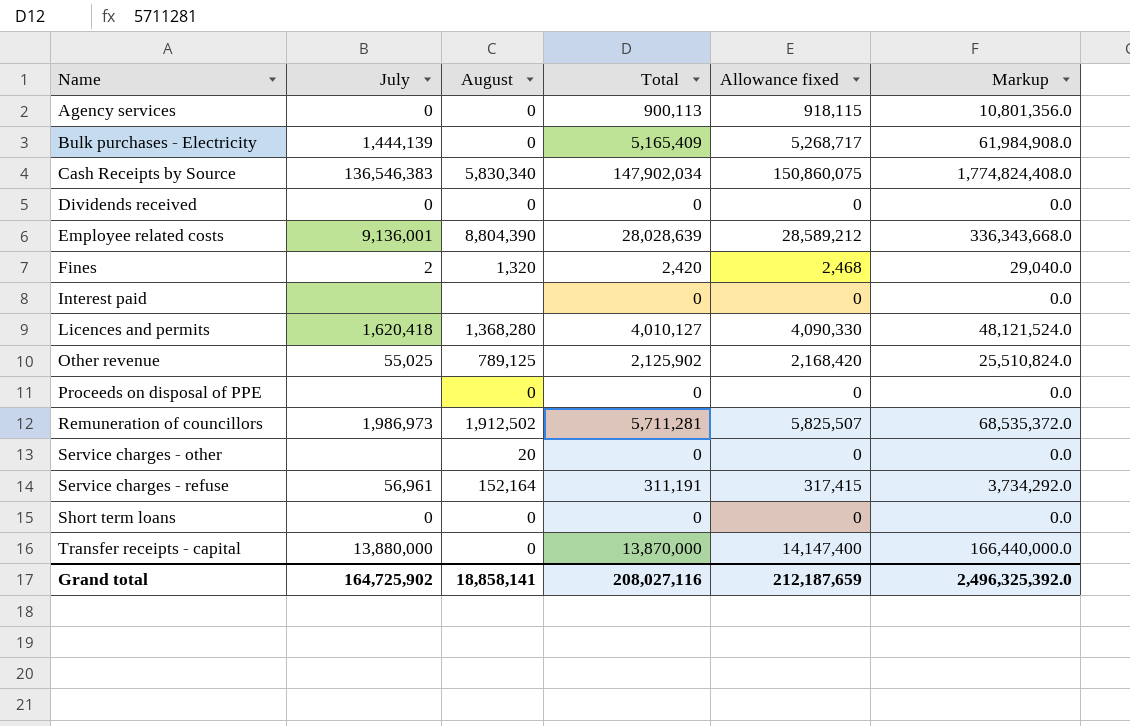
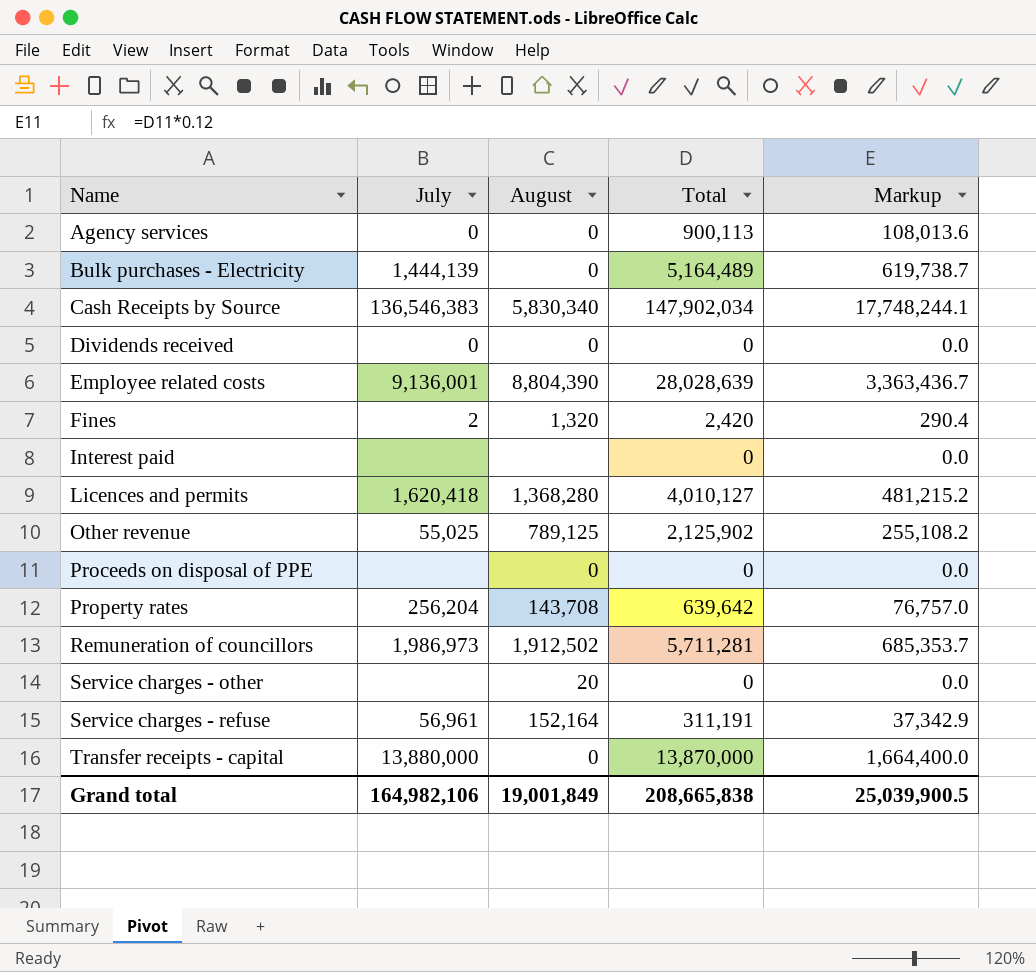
column Allowance fixed | formula: [Total] * 1.02 -> none
column Markup | formula: [Total] * 12 -> [Total] * 0.12
row Short term loans: 0 | 0 | 0 | 0 | 0.0 -> none
Bulk purchases - Electricity | Total: 5,165,409 -> 5,164,489
row Property rates: none -> 256,204 | 143,708 | 639,642 | 76,757.0
Grand total | July: 164,725,902 -> 164,982,106
Grand total | August: 18,858,141 -> 19,001,849
Grand total | Total: 208,027,116 -> 208,665,838
Grand total | Markup: 2,496,325,392.0 -> 25,039,900.5

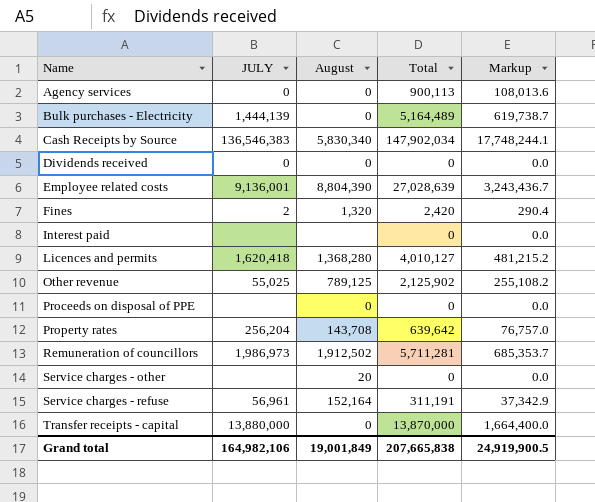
column name: July -> JULY
Employee related costs | Total: 28,028,639 -> 27,028,639
Employee related costs | Markup: 3,363,436.7 -> 3,243,436.7
Grand total | Total: 208,665,838 -> 207,665,838
Grand total | Markup: 25,039,900.5 -> 24,919,900.5

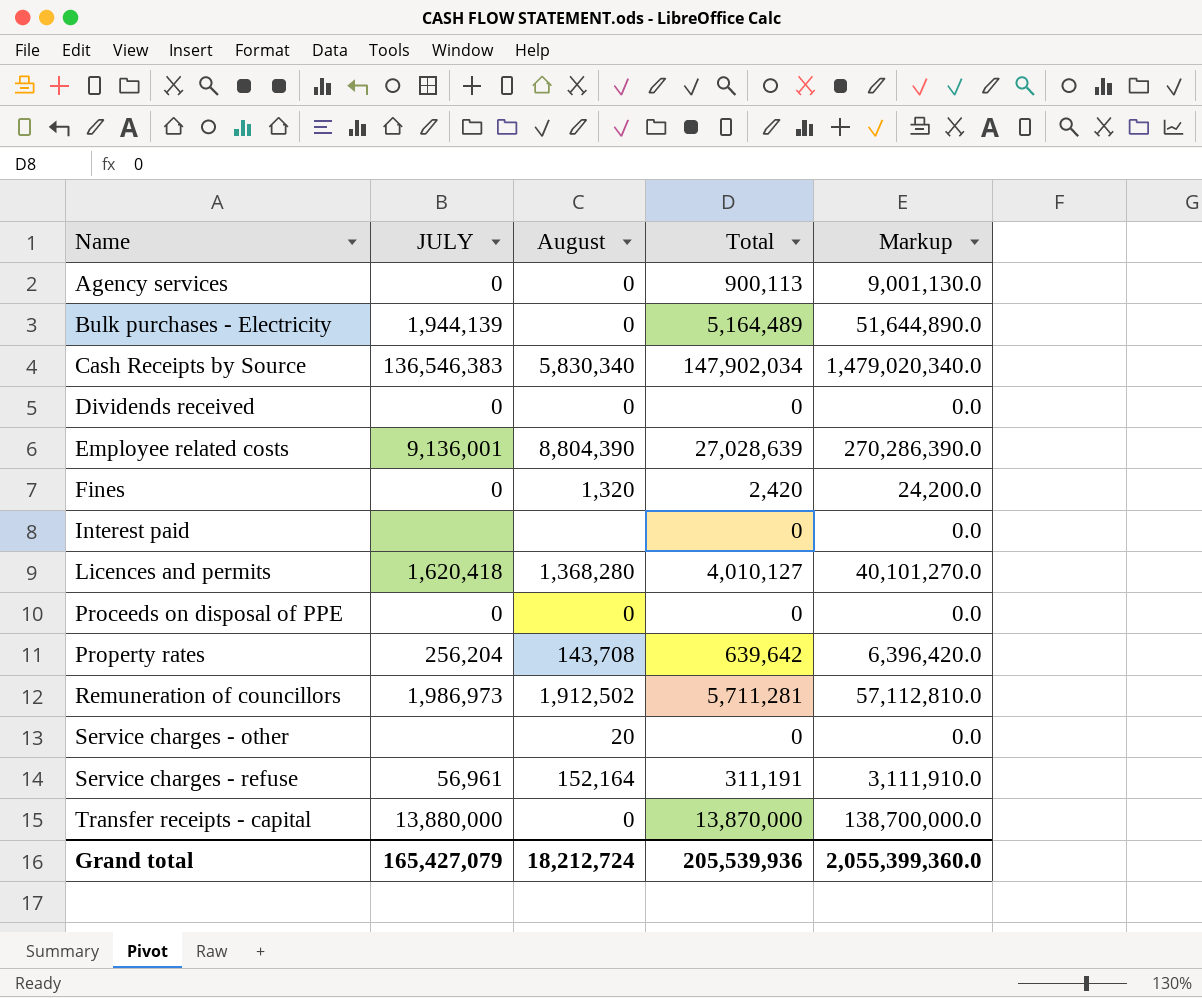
column Markup | formula: [Total] * 0.12 -> [Total] * 10
row Other revenue: 55,025 | 789,125 | 2,125,902 | 255,108.2 -> none
Bulk purchases - Electricity | JULY: 1,444,139 -> 1,944,139
Fines | JULY: 2 -> 0
Proceeds on disposal of PPE | JULY: none -> 0
Grand total | JULY: 164,982,106 -> 165,427,079
Grand total | August: 19,001,849 -> 18,212,724
Grand total | Total: 207,665,838 -> 205,539,936
Grand total | Markup: 24,919,900.5 -> 2,055,399,360.0

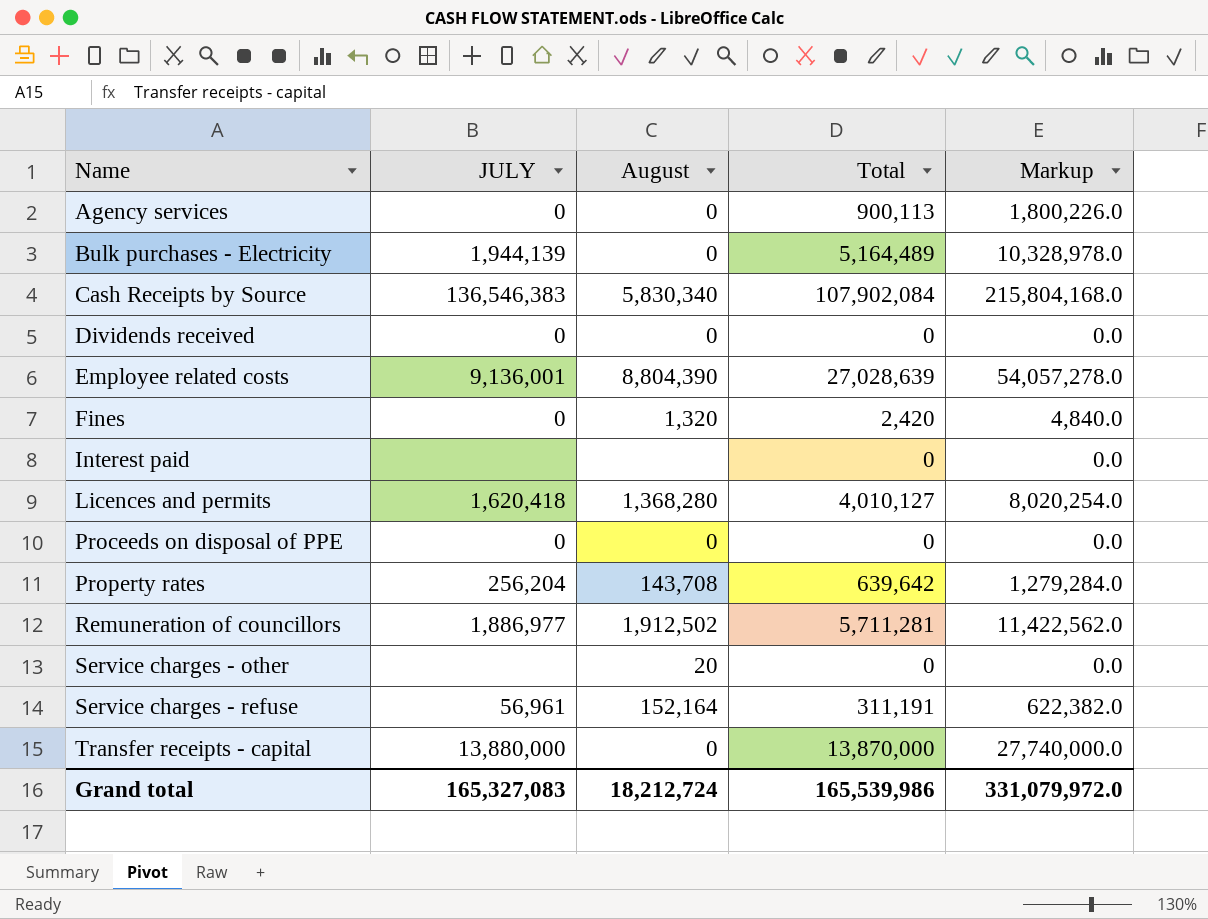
column Markup | formula: [Total] * 10 -> [Total] * 2
Cash Receipts by Source | Total: 147,902,034 -> 107,902,084
Remuneration of councillors | JULY: 1,986,973 -> 1,886,977
Grand total | JULY: 165,427,079 -> 165,327,083
Grand total | Total: 205,539,936 -> 165,539,986
Grand total | Markup: 2,055,399,360.0 -> 331,079,972.0

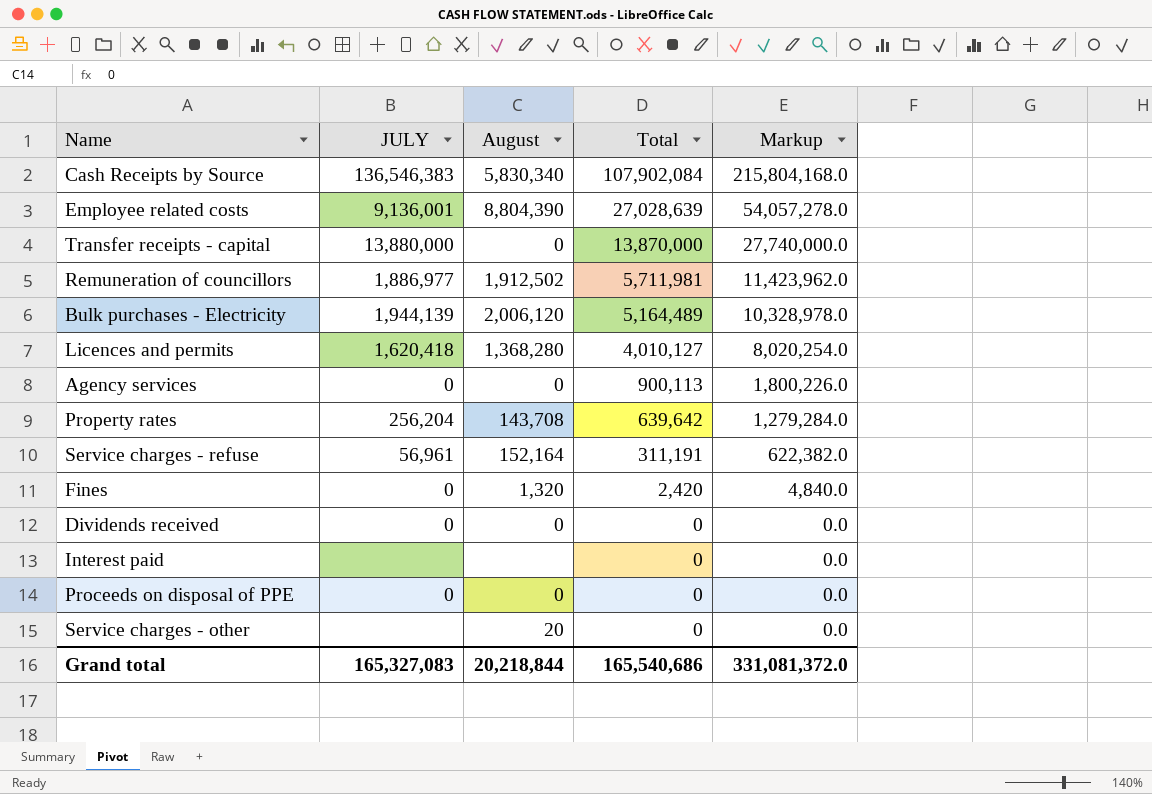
row order: Name ascending -> Total descending
Remuneration of councillors | Total: 5,711,281 -> 5,711,981
Remuneration of councillors | Markup: 11,422,562.0 -> 11,423,962.0
Bulk purchases - Electricity | August: 0 -> 2,006,120
Grand total | August: 18,212,724 -> 20,218,844
Grand total | Total: 165,539,986 -> 165,540,686
Grand total | Markup: 331,079,972.0 -> 331,081,372.0

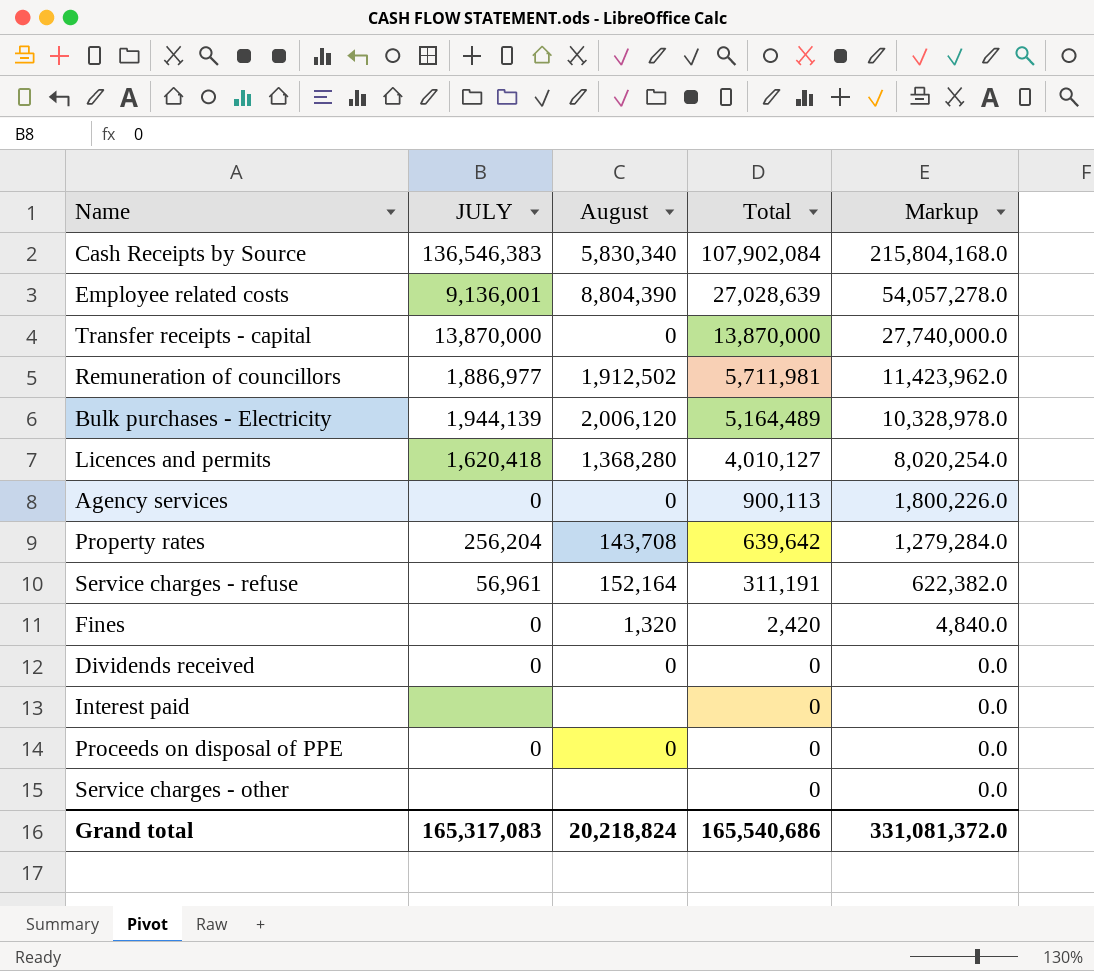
Transfer receipts - capital | JULY: 13,880,000 -> 13,870,000
Service charges - other | August: 20 -> none
Grand total | JULY: 165,327,083 -> 165,317,083
Grand total | August: 20,218,844 -> 20,218,824

